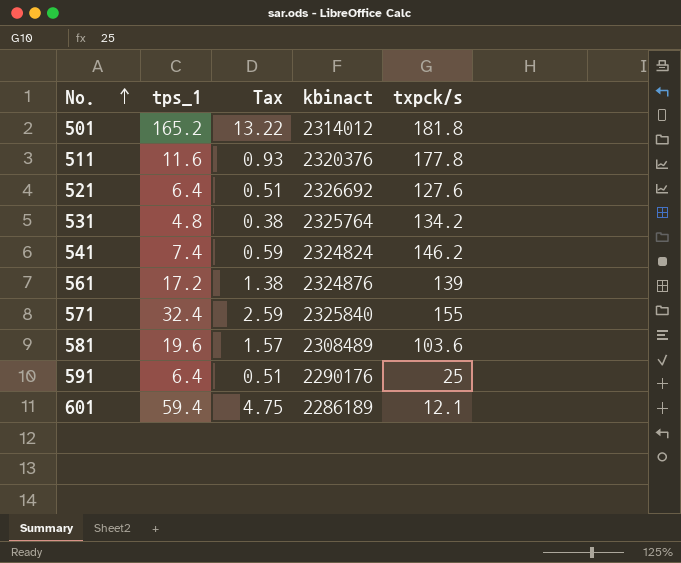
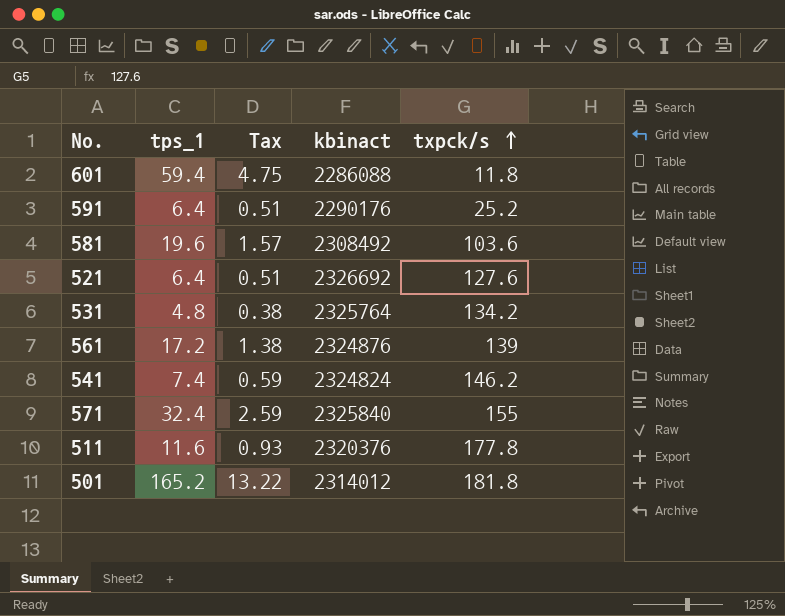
row order: No. ascending -> txpck/s ascending
601 | kbinact: 2286189 -> 2286088
601 | txpck/s: 12.1 -> 11.8
591 | txpck/s: 25 -> 25.2
581 | kbinact: 2308489 -> 2308492

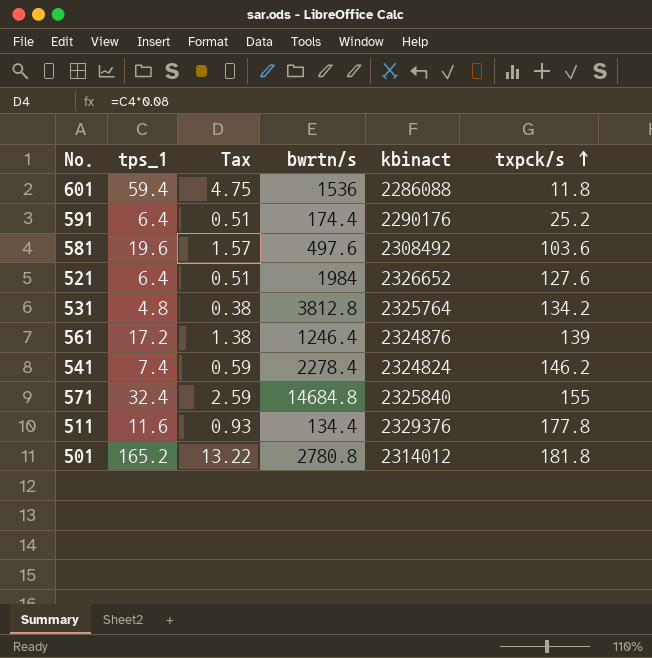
column bwrtn/s | position: none -> 4
521 | kbinact: 2326692 -> 2326652
511 | kbinact: 2320376 -> 2329376

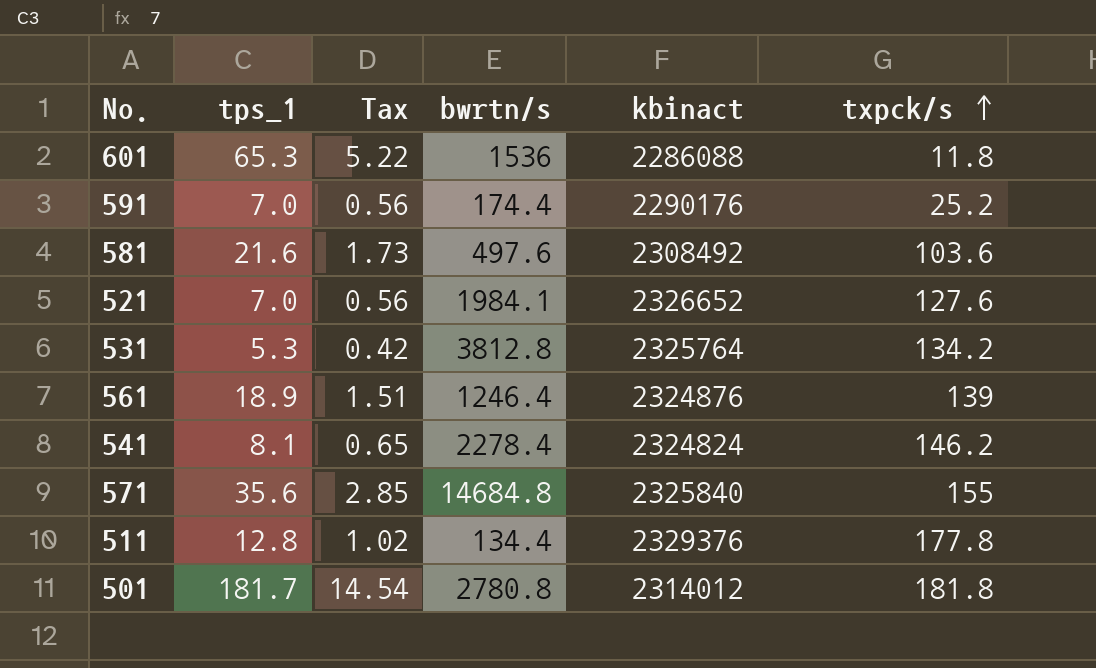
601 | tps_1: 59.4 -> 65.3
601 | Tax: 4.75 -> 5.22
591 | tps_1: 6.4 -> 7.0
591 | Tax: 0.51 -> 0.56
581 | tps_1: 19.6 -> 21.6
581 | Tax: 1.57 -> 1.73
521 | tps_1: 6.4 -> 7.0
521 | Tax: 0.51 -> 0.56
521 | bwrtn/s: 1984 -> 1984.1
531 | tps_1: 4.8 -> 5.3
531 | Tax: 0.38 -> 0.42
561 | tps_1: 17.2 -> 18.9
561 | Tax: 1.38 -> 1.51
541 | tps_1: 7.4 -> 8.1
541 | Tax: 0.59 -> 0.65
571 | tps_1: 32.4 -> 35.6
571 | Tax: 2.59 -> 2.85
511 | tps_1: 11.6 -> 12.8
511 | Tax: 0.93 -> 1.02
501 | tps_1: 165.2 -> 181.7
501 | Tax: 13.22 -> 14.54

